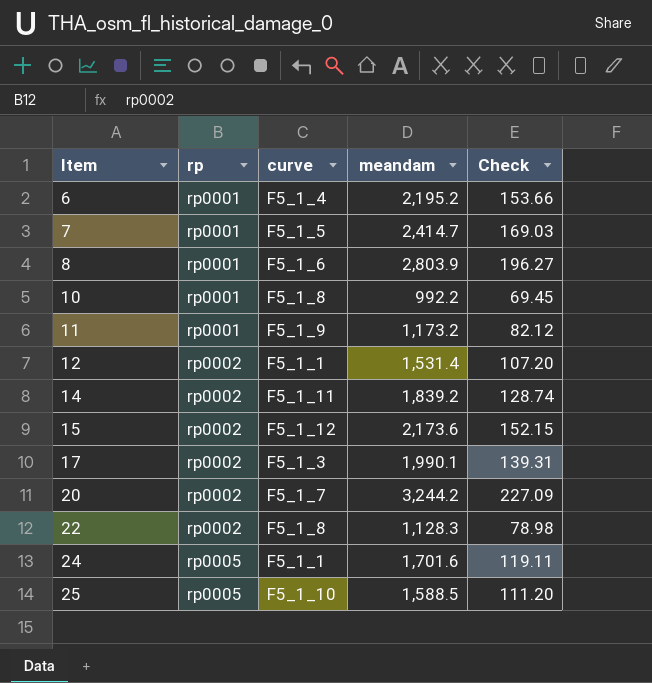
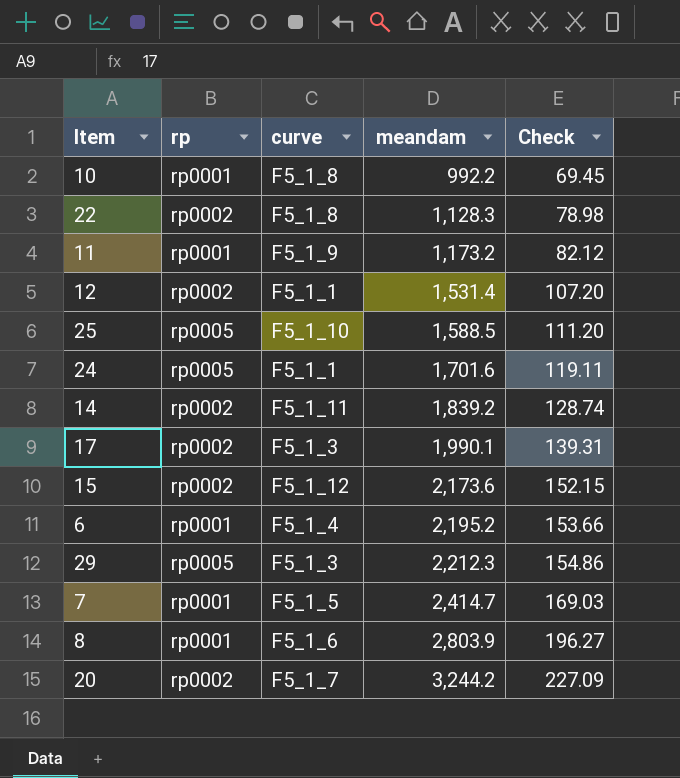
row order: Item ascending -> meandam ascending
row 29: none -> rp0005 | F5_1_3 | 2,212.3 | 154.86

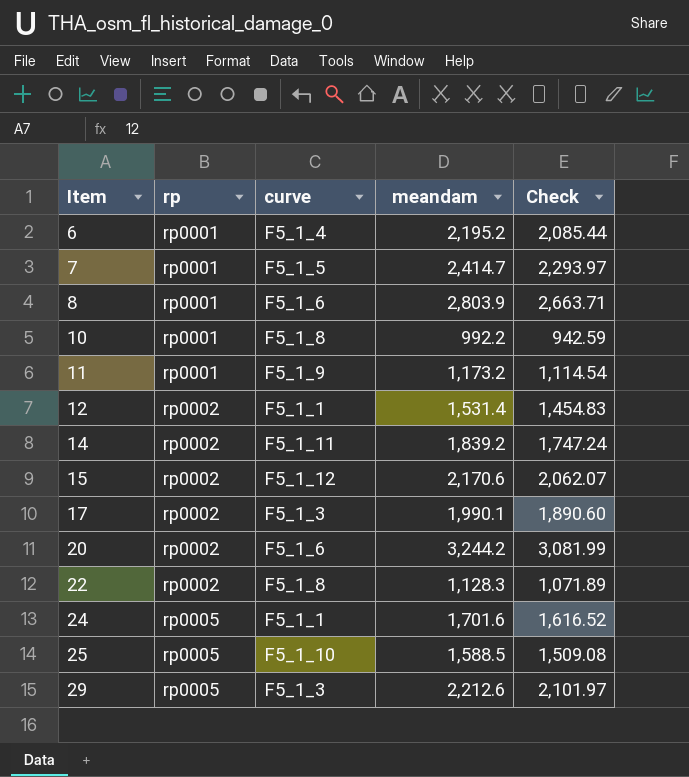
row order: meandam ascending -> Item ascending
column Check | formula: [meandam] * 0.07 -> [meandam] * 0.95
15 | meandam: 2,173.6 -> 2,170.6
20 | curve: F5_1_7 -> F5_1_6
29 | meandam: 2,212.3 -> 2,212.6

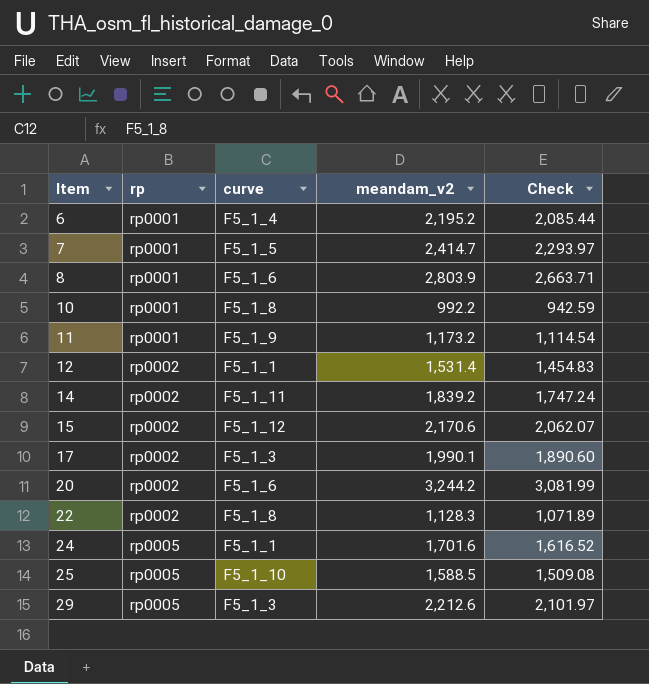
column name: meandam -> meandam_v2

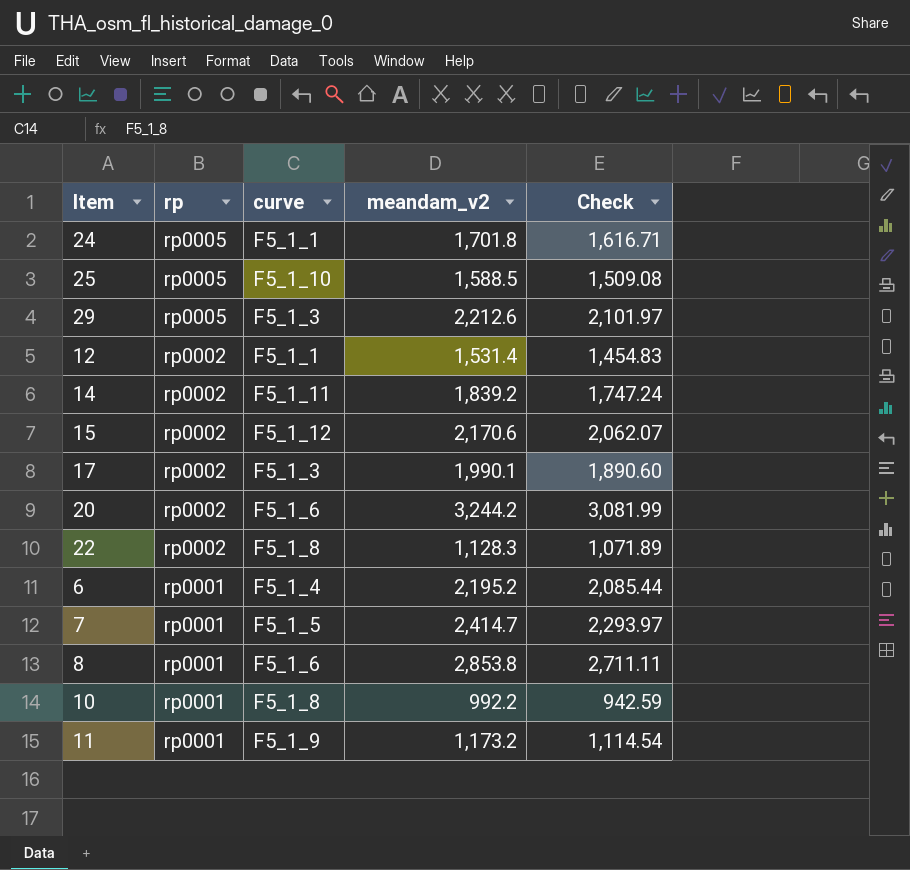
row order: Item ascending -> rp descending
24 | meandam_v2: 1,701.6 -> 1,701.8
24 | Check: 1,616.52 -> 1,616.71
8 | meandam_v2: 2,803.9 -> 2,853.8
8 | Check: 2,663.71 -> 2,711.11

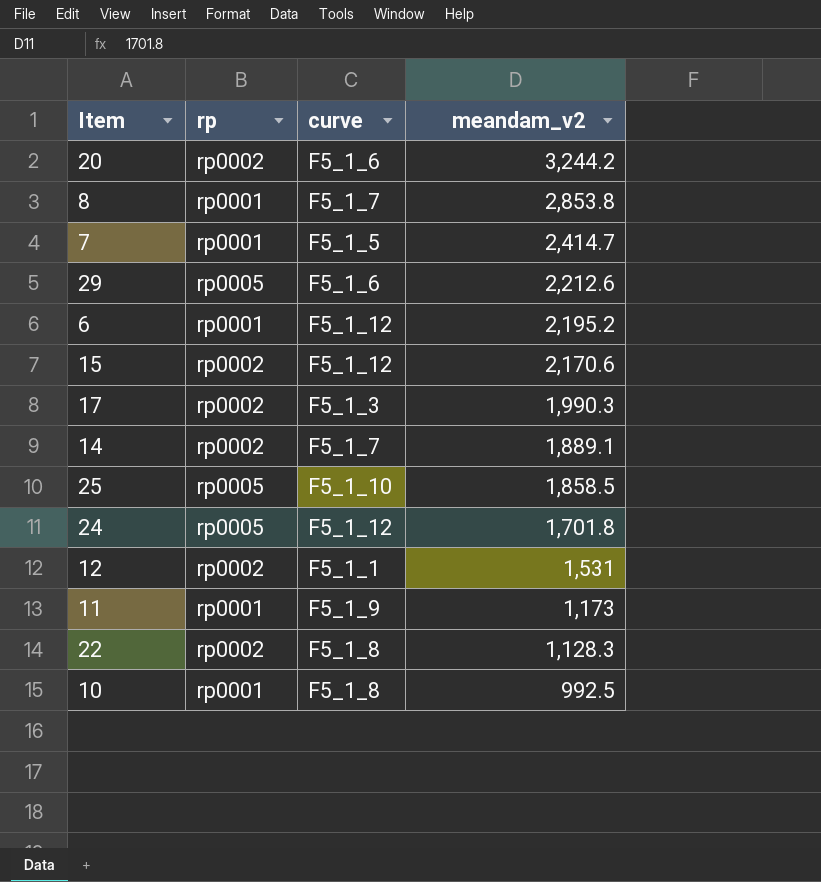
row order: rp descending -> meandam_v2 descending
column Check | formula: [meandam_v2] * 0.95 -> none
8 | curve: F5_1_6 -> F5_1_7
29 | curve: F5_1_3 -> F5_1_6
6 | curve: F5_1_4 -> F5_1_12
17 | meandam_v2: 1,990.1 -> 1,990.3
14 | curve: F5_1_11 -> F5_1_7
14 | meandam_v2: 1,839.2 -> 1,889.1
25 | meandam_v2: 1,588.5 -> 1,858.5
24 | curve: F5_1_1 -> F5_1_12
12 | meandam_v2: 1,531.4 -> 1,531
11 | meandam_v2: 1,173.2 -> 1,173
10 | meandam_v2: 992.2 -> 992.5

